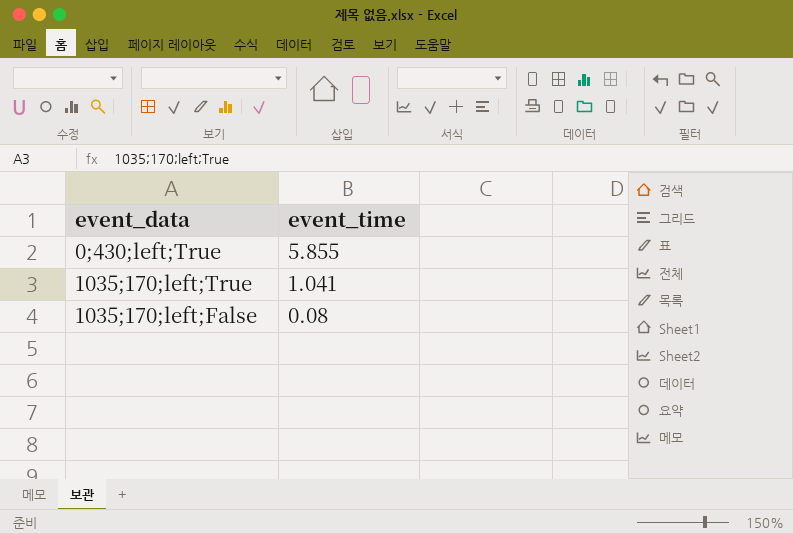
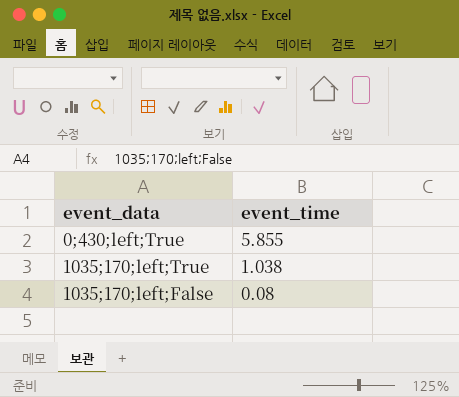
1035;170;left;True | event_time: 1.041 -> 1.038

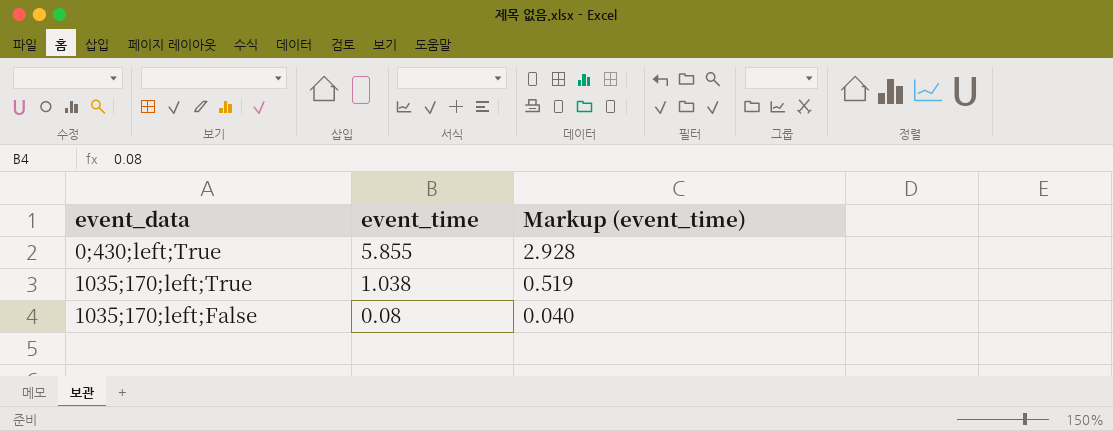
column Markup (event_time) | formula: none -> [event_time] * 0.5

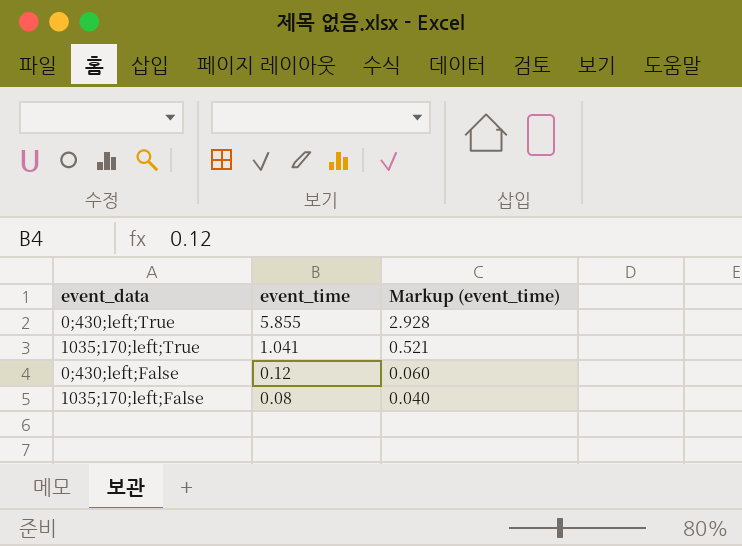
1035;170;left;True | event_time: 1.038 -> 1.041
1035;170;left;True | Markup (event_time): 0.519 -> 0.521
row 0;430;left;False: none -> 0.12 | 0.060

